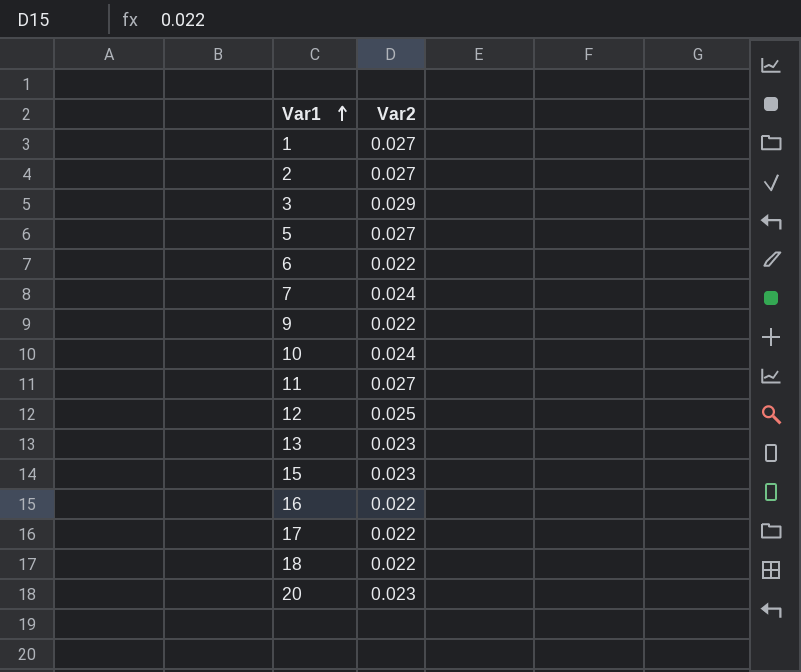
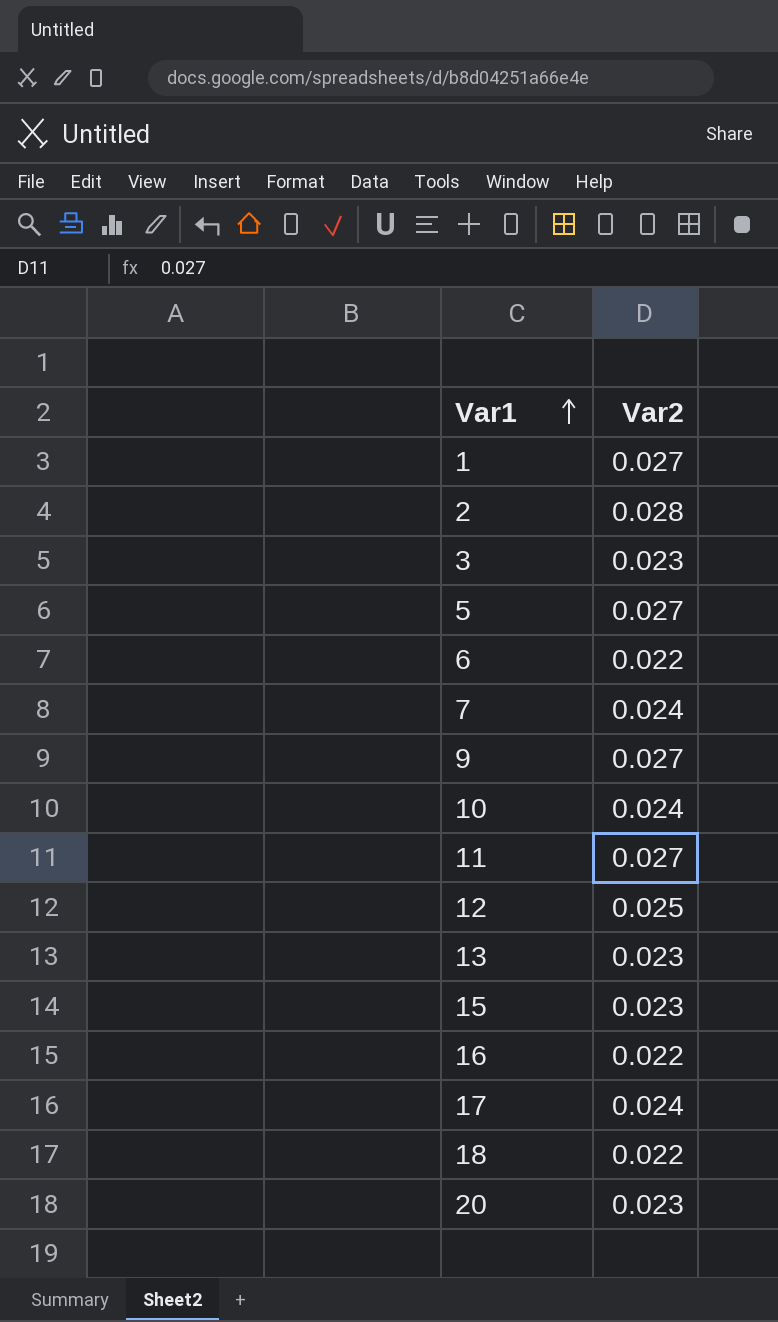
2 | Var2: 0.027 -> 0.028
3 | Var2: 0.029 -> 0.023
9 | Var2: 0.022 -> 0.027
17 | Var2: 0.022 -> 0.024

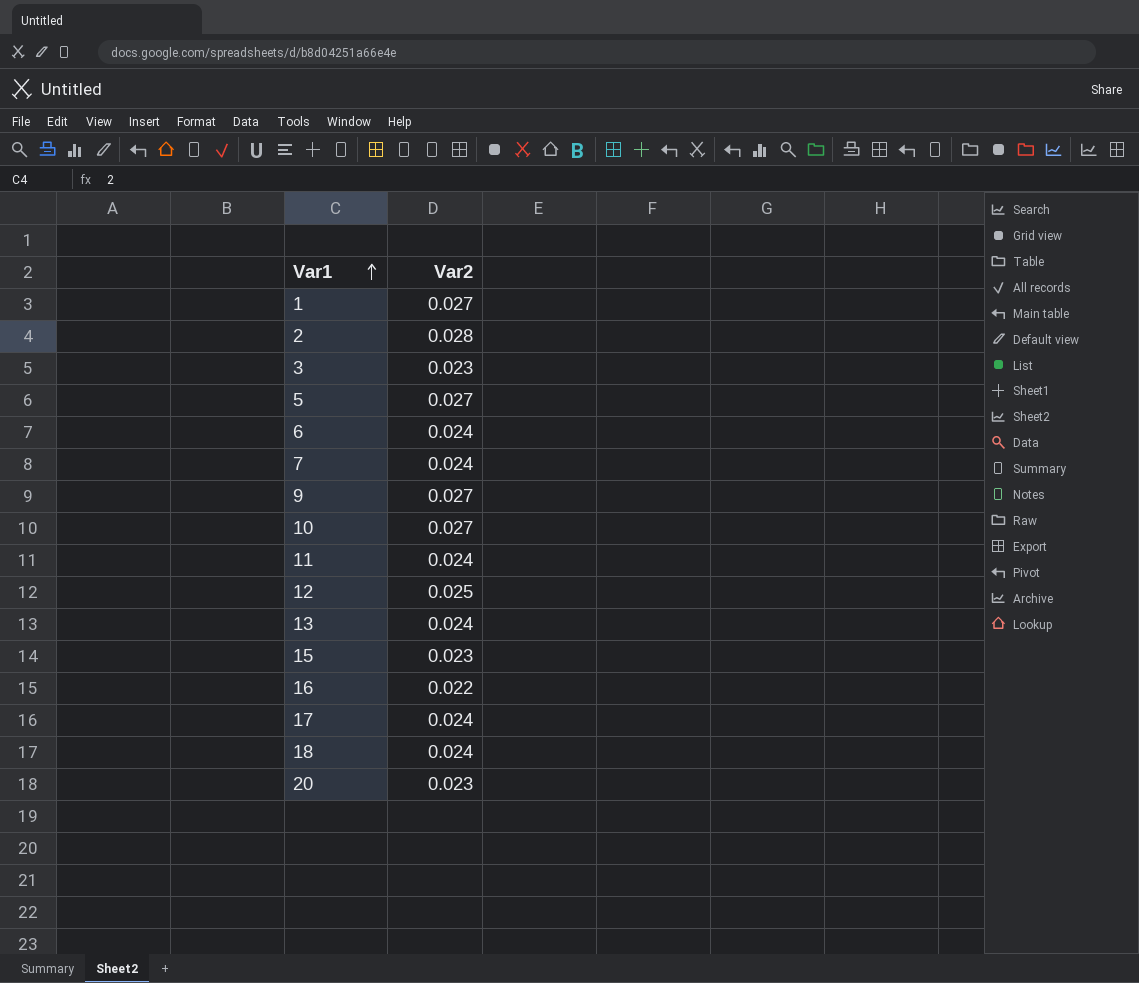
6 | Var2: 0.022 -> 0.024
10 | Var2: 0.024 -> 0.027
11 | Var2: 0.027 -> 0.024
13 | Var2: 0.023 -> 0.024
18 | Var2: 0.022 -> 0.024

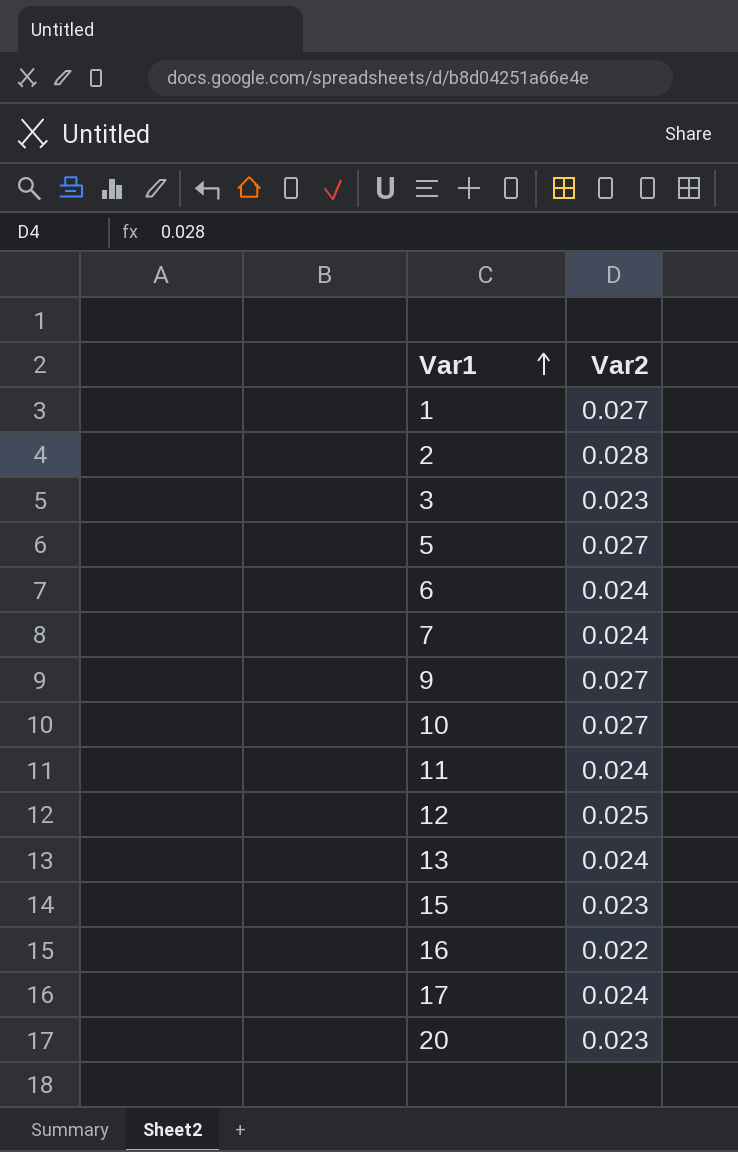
row 18: 0.024 -> none

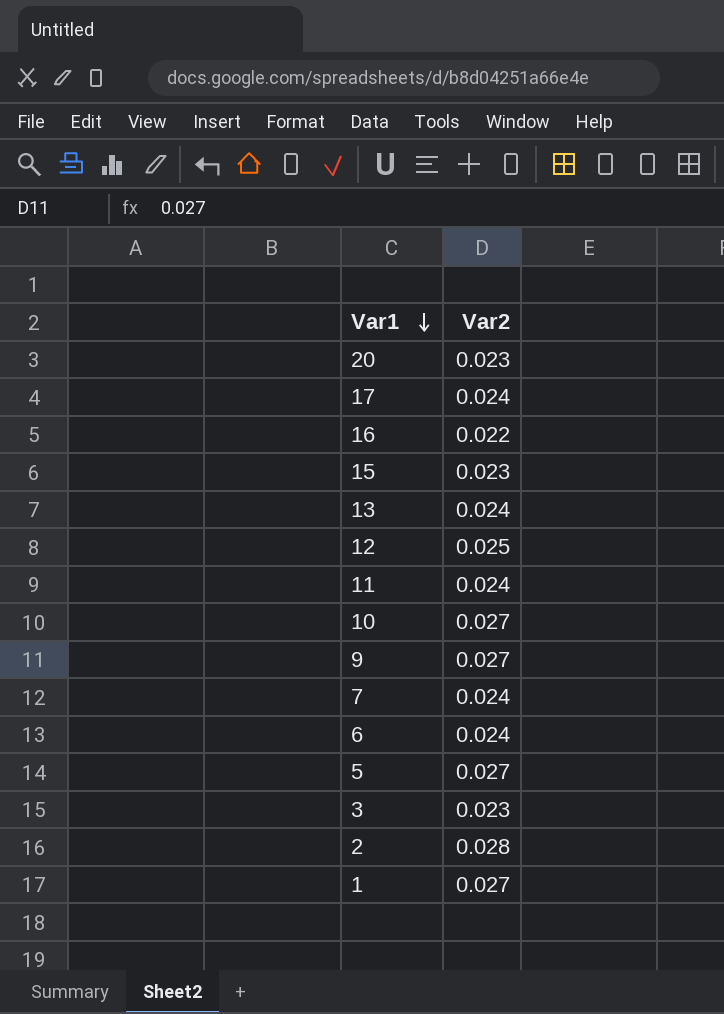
row order: Var1 ascending -> Var1 descending

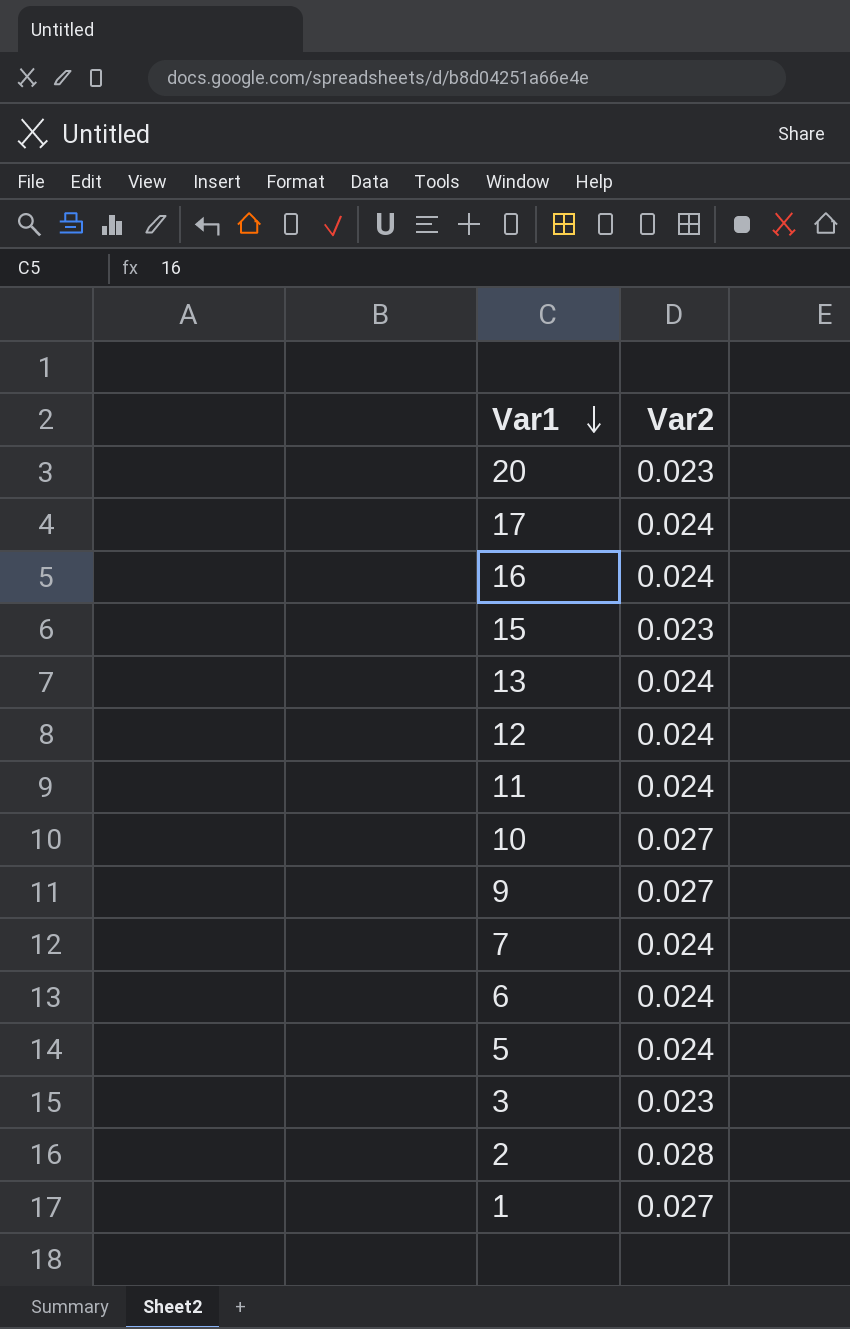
16 | Var2: 0.022 -> 0.024
12 | Var2: 0.025 -> 0.024
5 | Var2: 0.027 -> 0.024

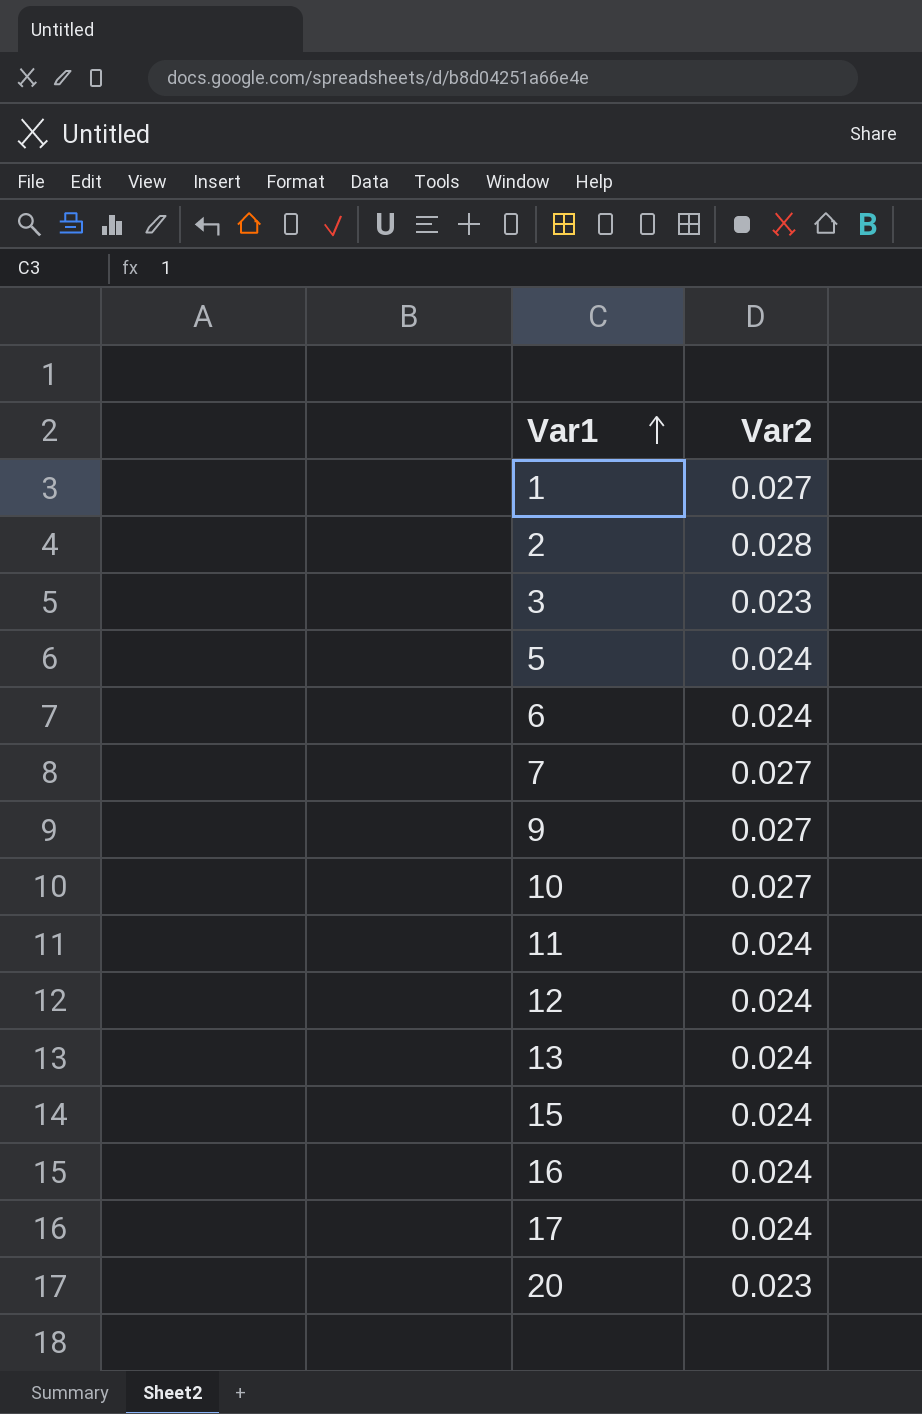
row order: Var1 descending -> Var1 ascending
7 | Var2: 0.024 -> 0.027
15 | Var2: 0.023 -> 0.024

